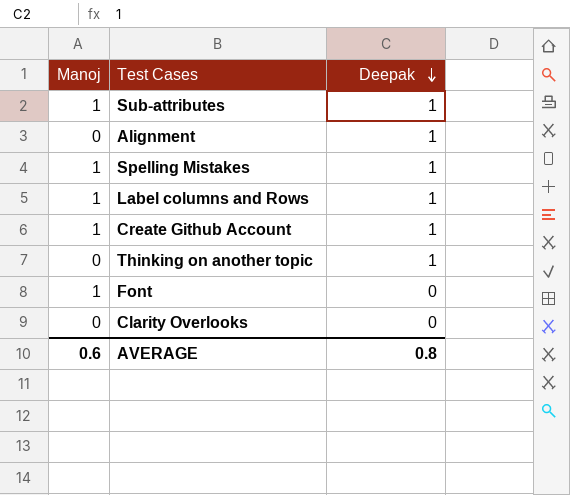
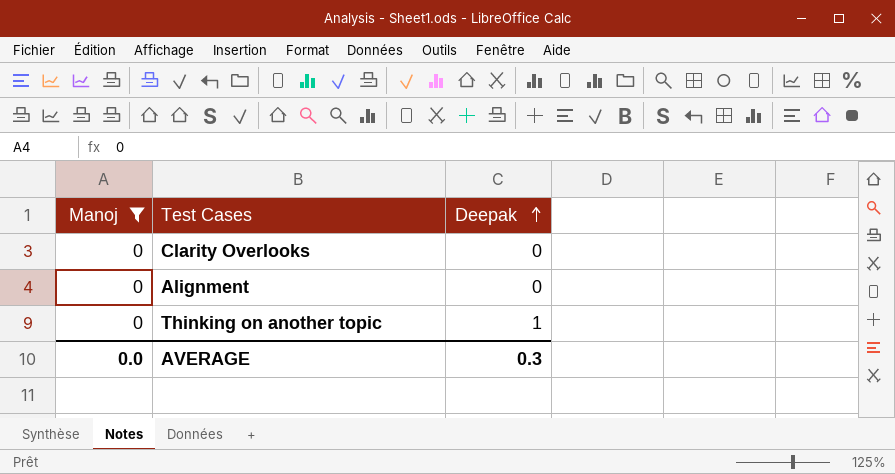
filter: none -> Manoj = 0
row order: Deepak descending -> Deepak ascending
Alignment | Deepak: 1 -> 0
AVERAGE | Manoj: 0.6 -> 0.0
AVERAGE | Deepak: 0.8 -> 0.3

